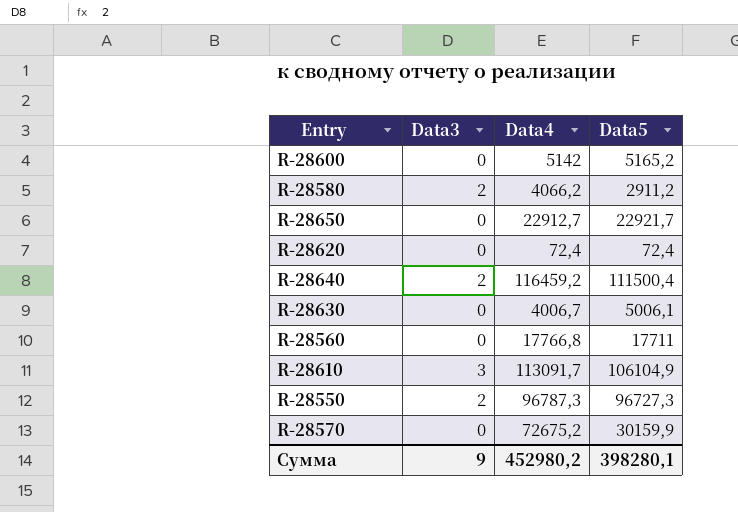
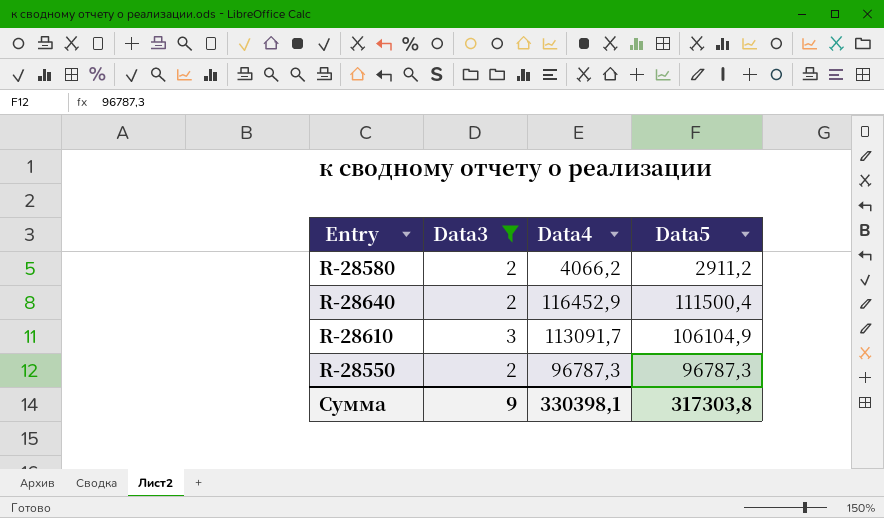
filter: none -> Data3 != 0
R-28640 | Data4: 116459,2 -> 116452,9
R-28550 | Data5: 96727,3 -> 96787,3
Сумма | Data4: 452980,2 -> 330398,1
Сумма | Data5: 398280,1 -> 317303,8

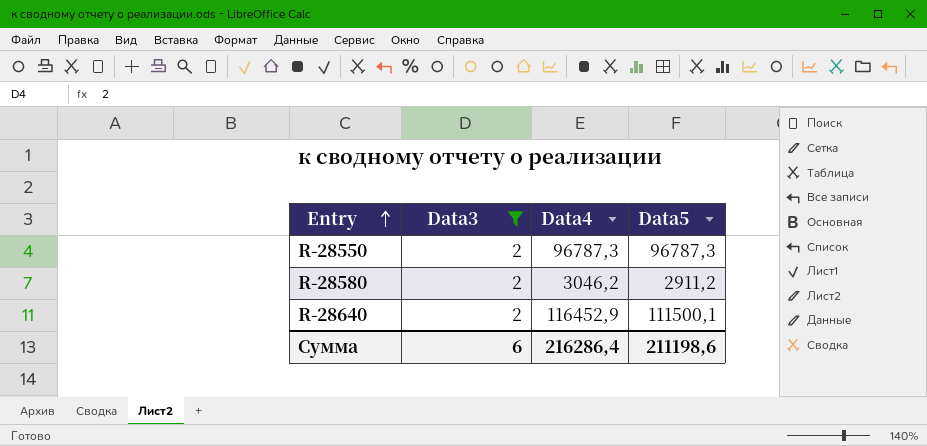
row order: none -> Entry ascending
row R-28610: 3 | 113091,7 | 106104,9 -> none
R-28580 | Data4: 4066,2 -> 3046,2
R-28640 | Data5: 111500,4 -> 111500,1
Сумма | Data3: 9 -> 6
Сумма | Data4: 330398,1 -> 216286,4
Сумма | Data5: 317303,8 -> 211198,6

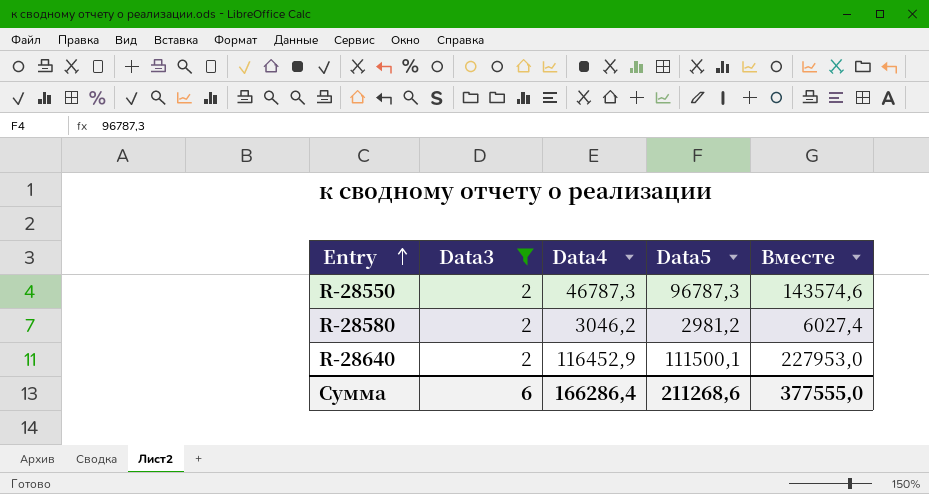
column Вместе | formula: none -> [Data4] + [Data5]
R-28550 | Data4: 96787,3 -> 46787,3
R-28580 | Data5: 2911,2 -> 2981,2
Сумма | Data4: 216286,4 -> 166286,4
Сумма | Data5: 211198,6 -> 211268,6

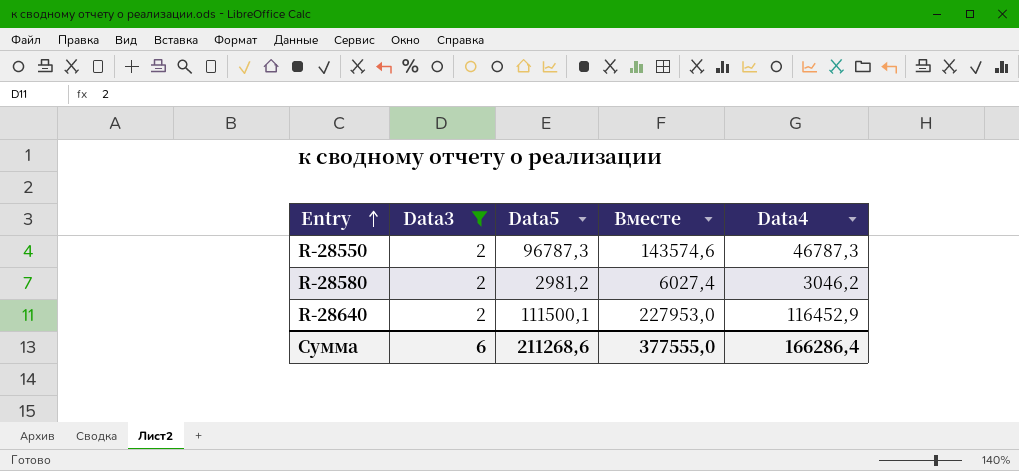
column Data4 | position: 3 -> 5

